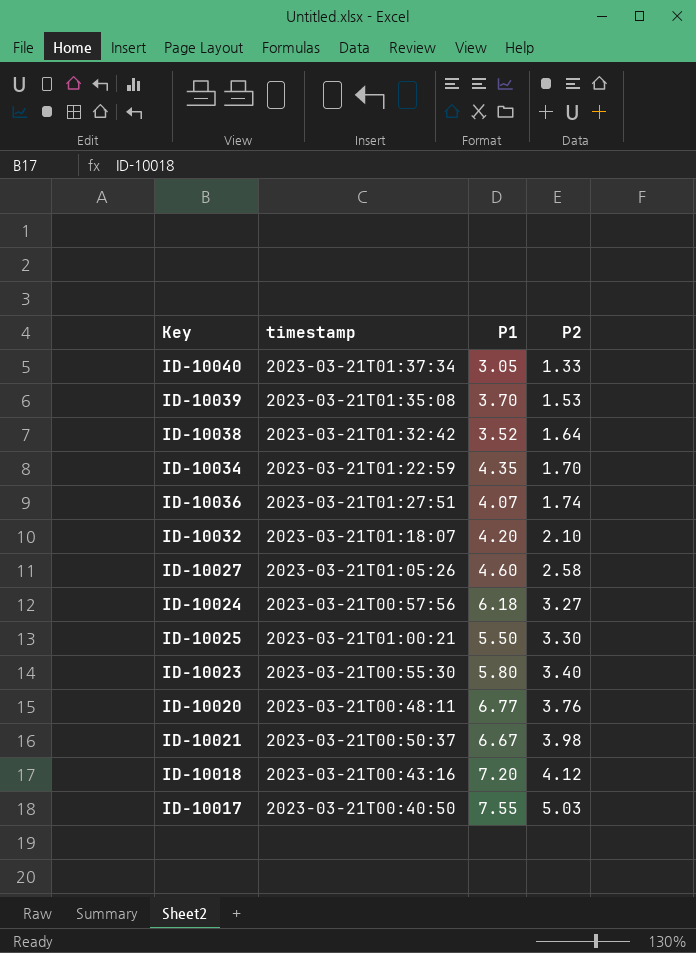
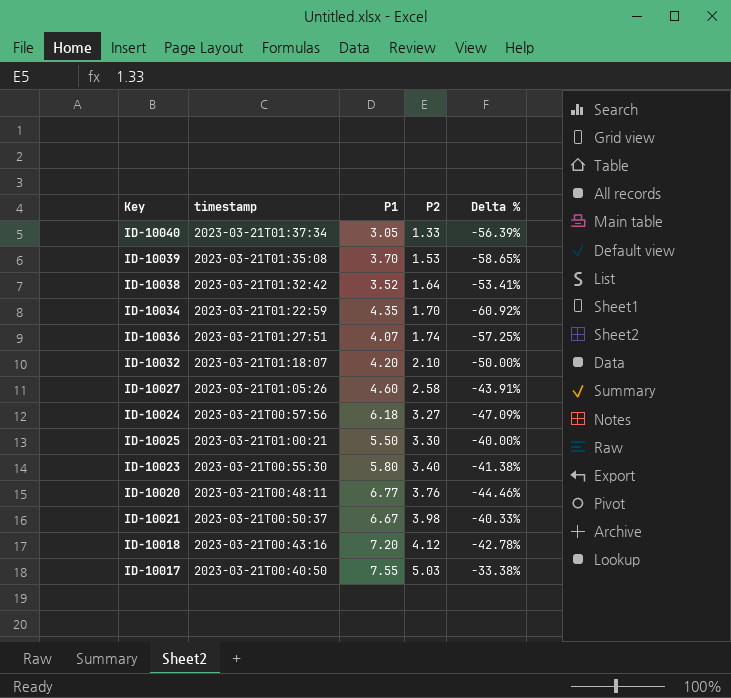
column Delta % | formula: none -> ([P2] - [P1]) / [P1]

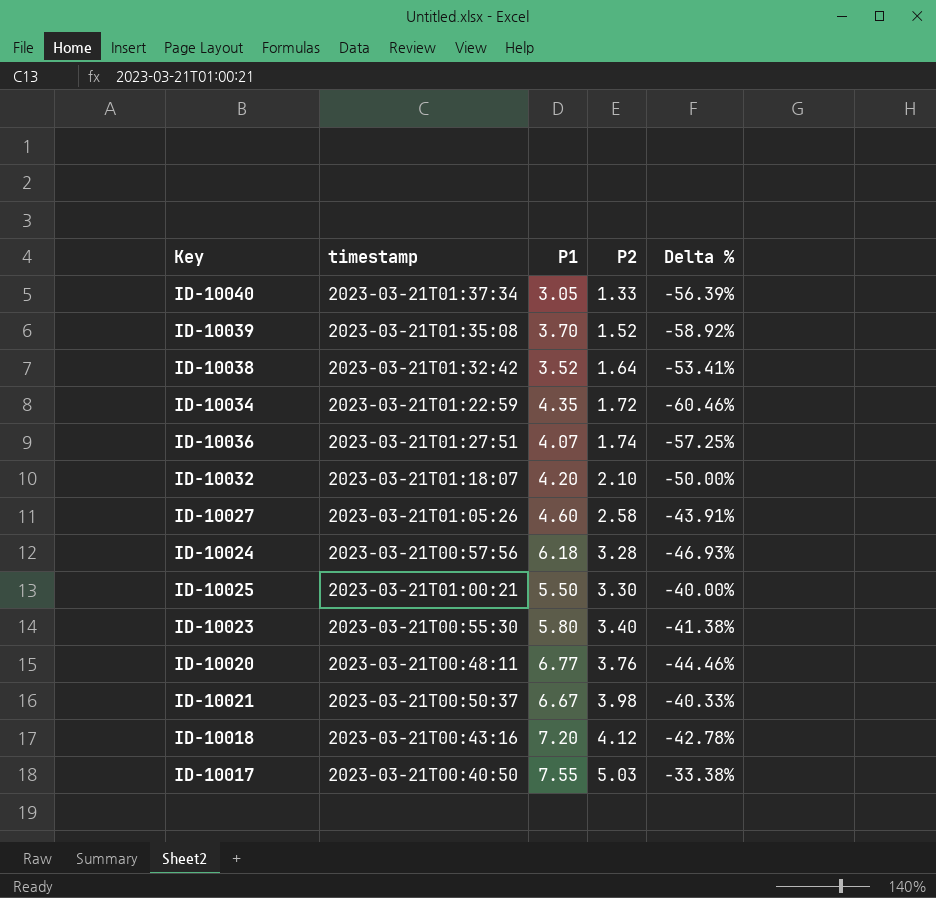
ID-10039 | P2: 1.53 -> 1.52
ID-10039 | Delta %: -58.65% -> -58.92%
ID-10034 | P2: 1.70 -> 1.72
ID-10034 | Delta %: -60.92% -> -60.46%
ID-10024 | P2: 3.27 -> 3.28
ID-10024 | Delta %: -47.09% -> -46.93%

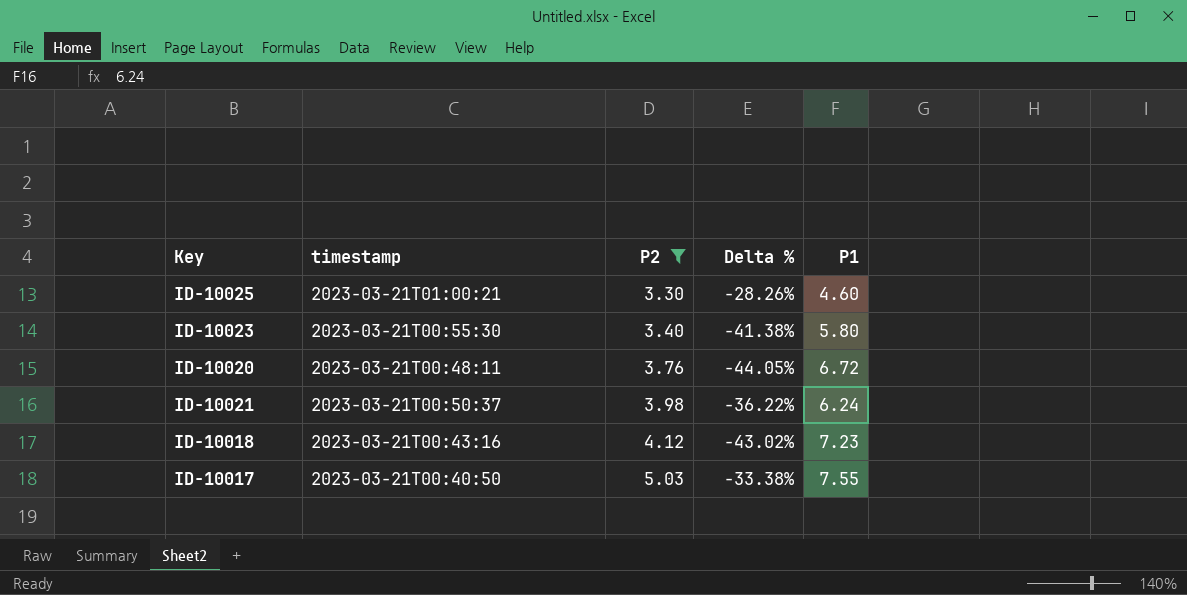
filter: none -> P2 >= 3.30
column P1 | position: 3 -> 5
ID-10025 | Delta %: -40.00% -> -28.26%
ID-10025 | P1: 5.50 -> 4.60
ID-10020 | Delta %: -44.46% -> -44.05%
ID-10020 | P1: 6.77 -> 6.72
ID-10021 | Delta %: -40.33% -> -36.22%
ID-10021 | P1: 6.67 -> 6.24
ID-10018 | Delta %: -42.78% -> -43.02%
ID-10018 | P1: 7.20 -> 7.23

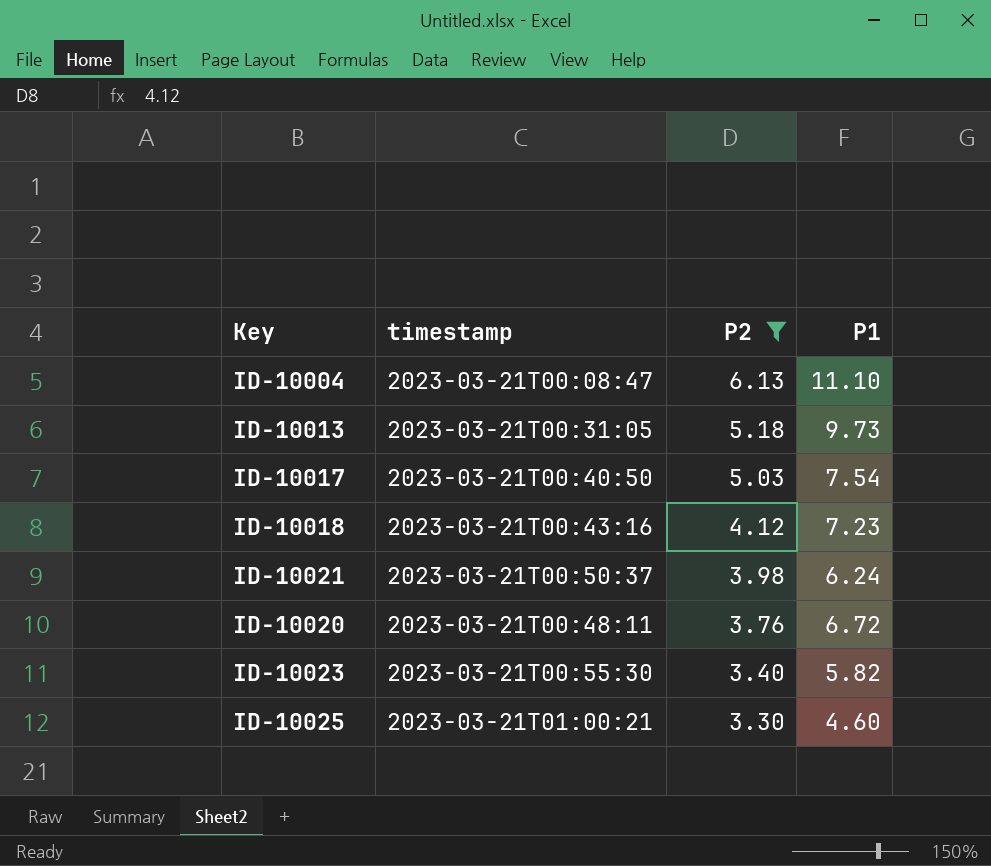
row order: P2 ascending -> P2 descending
column Delta % | formula: ([P2] - [P1]) / [P1] -> none
row ID-10004: none -> 2023-03-21T00:08:47 | 6.13 | 11.10
row ID-10013: none -> 2023-03-21T00:31:05 | 5.18 | 9.73
ID-10017 | P1: 7.55 -> 7.54
ID-10023 | P1: 5.80 -> 5.82

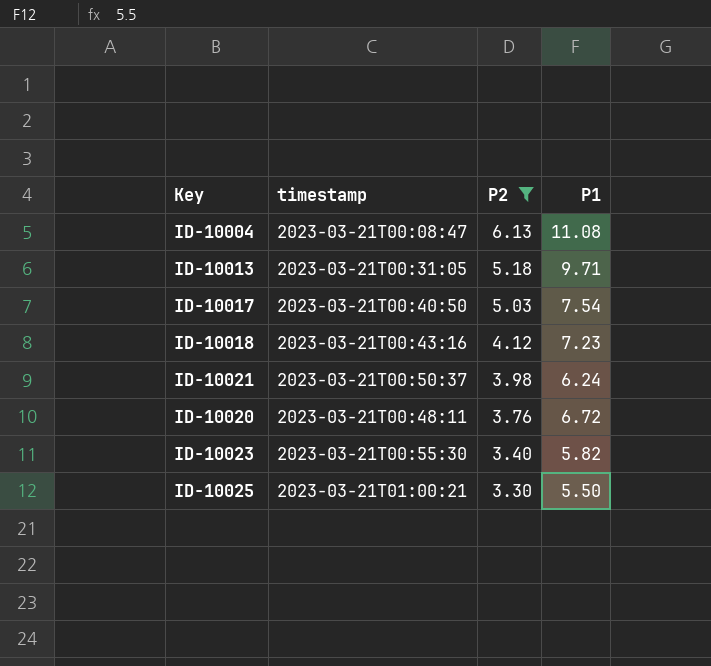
ID-10004 | P1: 11.10 -> 11.08
ID-10013 | P1: 9.73 -> 9.71
ID-10025 | P1: 4.60 -> 5.50

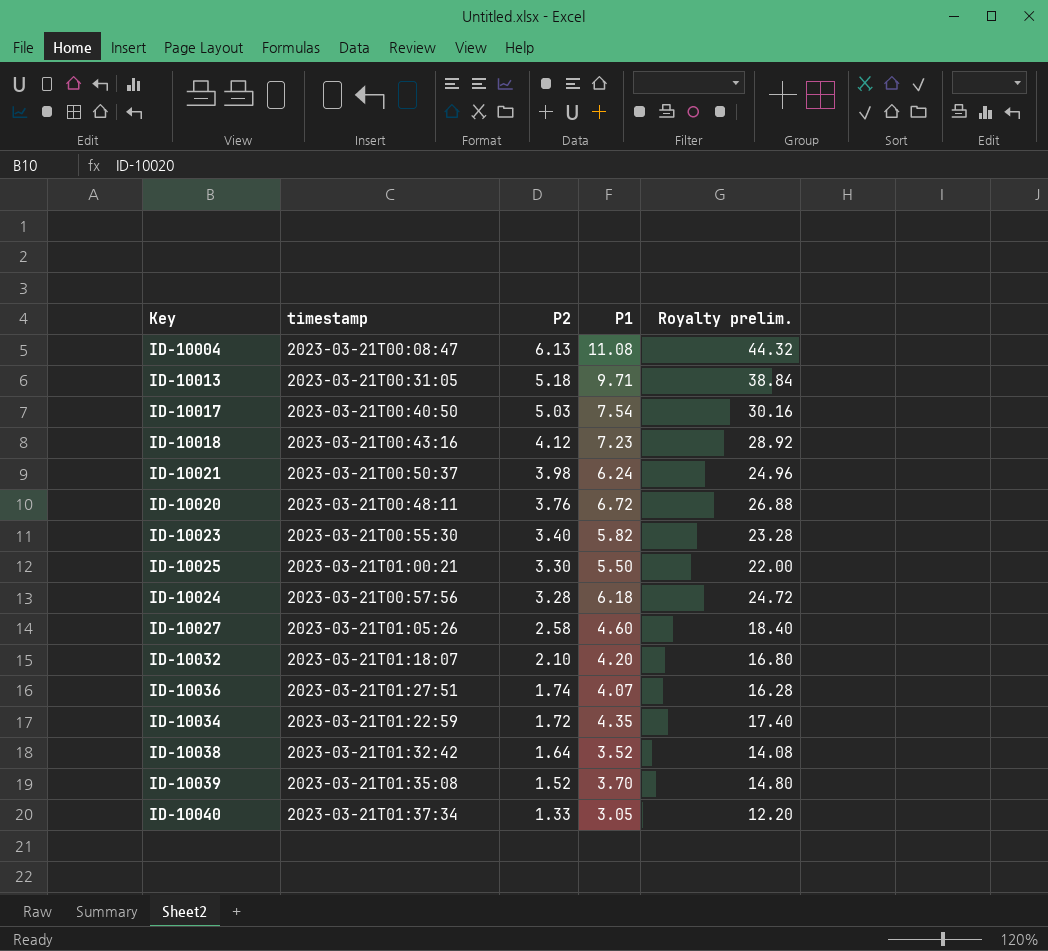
filter: P2 >= 3.30 -> none
column Royalty prelim. | formula: none -> [P1] * 4

